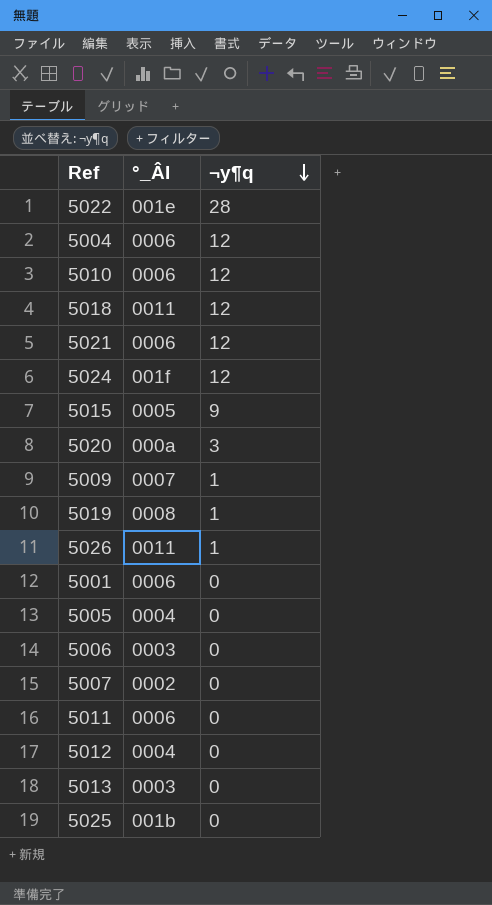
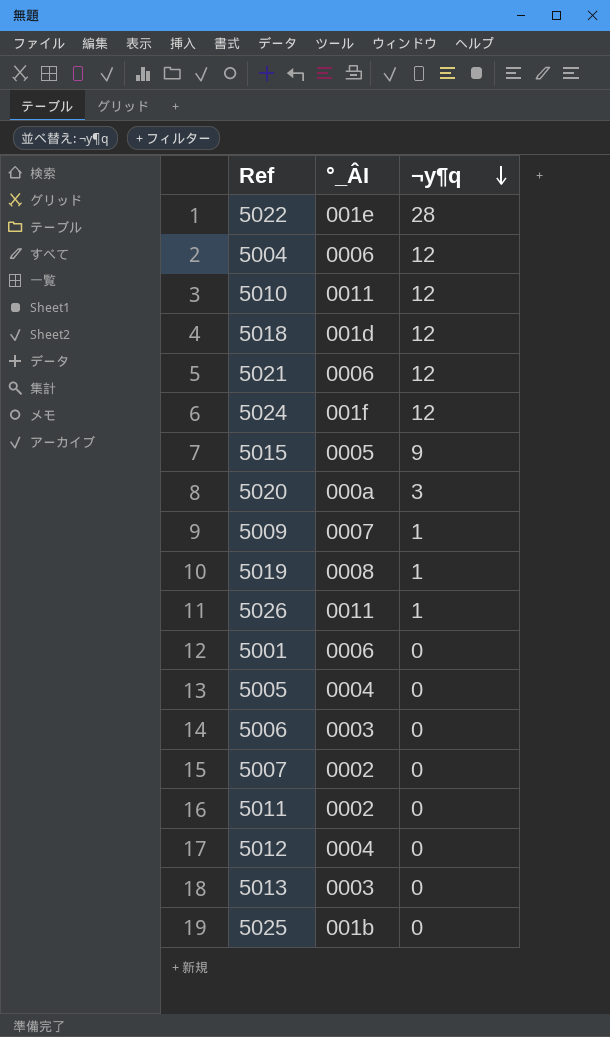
5010 | °_ÂI: 0006 -> 0011
5018 | °_ÂI: 0011 -> 001d
5011 | °_ÂI: 0006 -> 0002

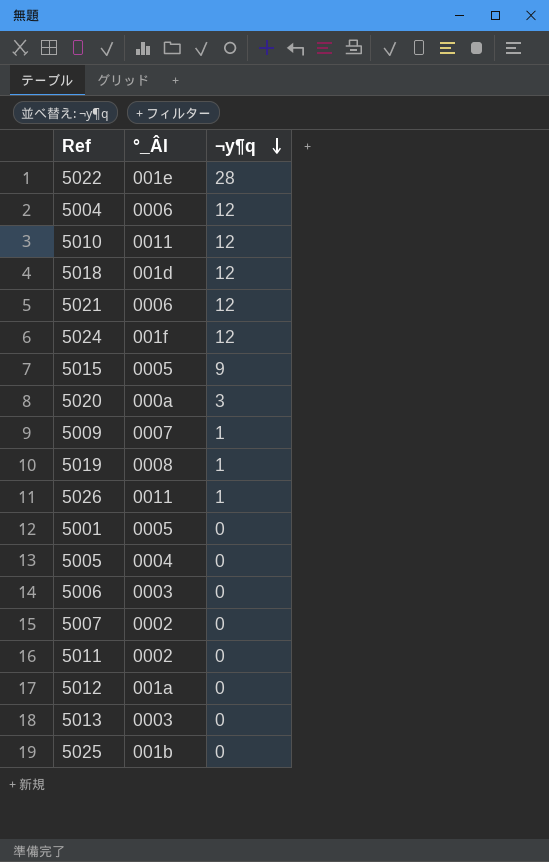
5001 | °_ÂI: 0006 -> 0005
5012 | °_ÂI: 0004 -> 001a

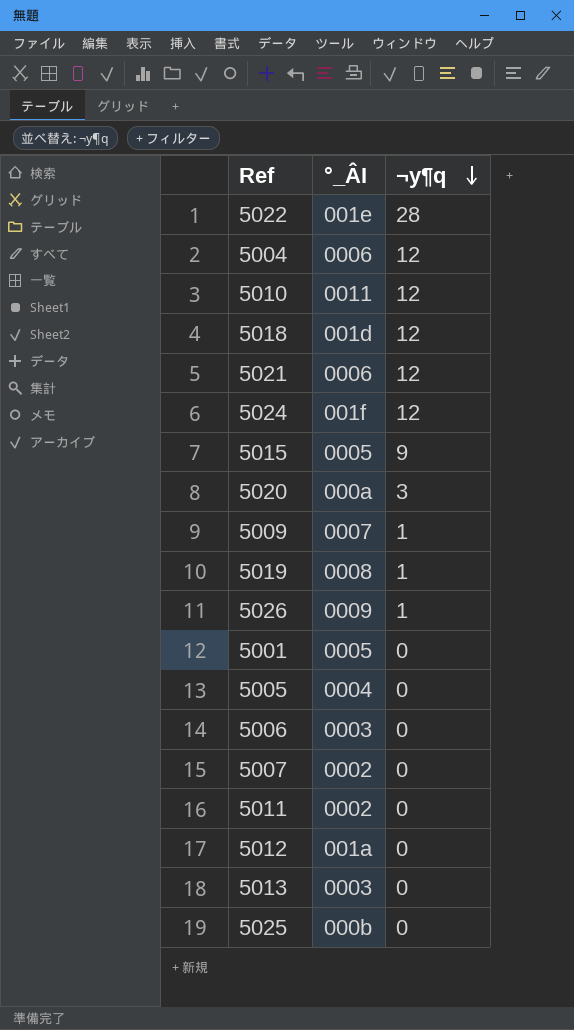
5026 | °_ÂI: 0011 -> 0009
5025 | °_ÂI: 001b -> 000b

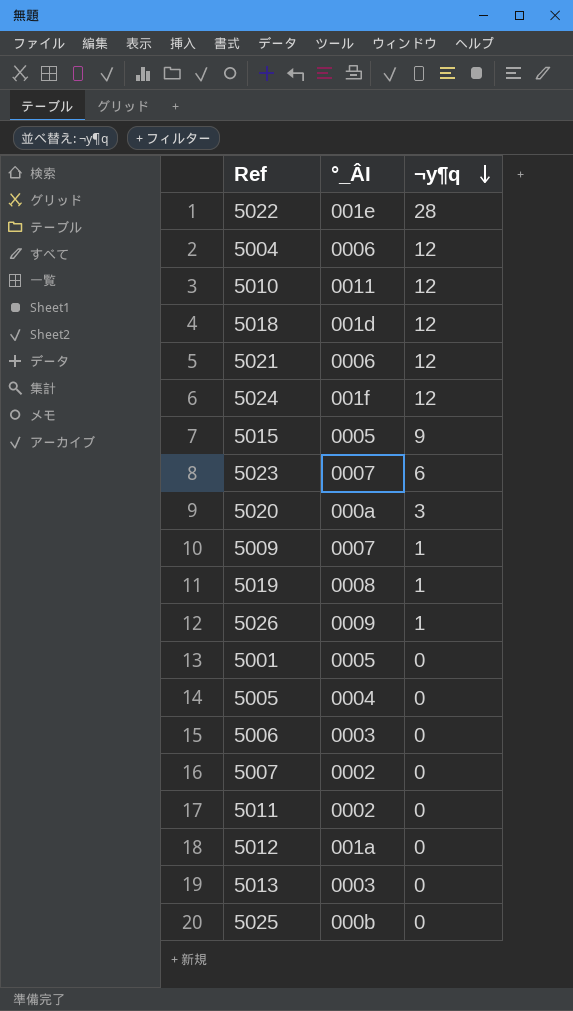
row 5023: none -> 0007 | 6

